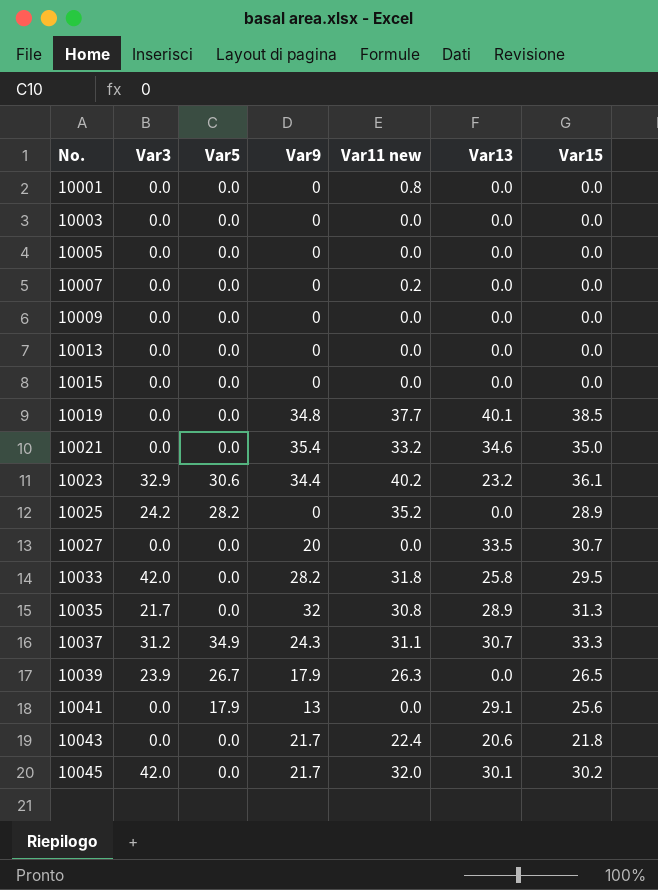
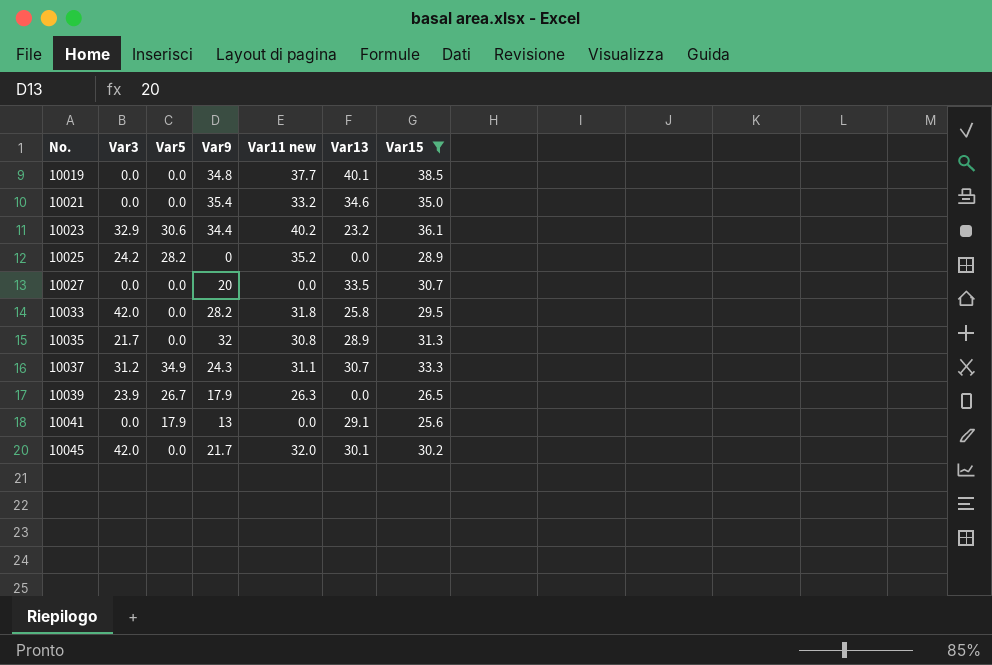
filter: none -> Var15 >= 25.6

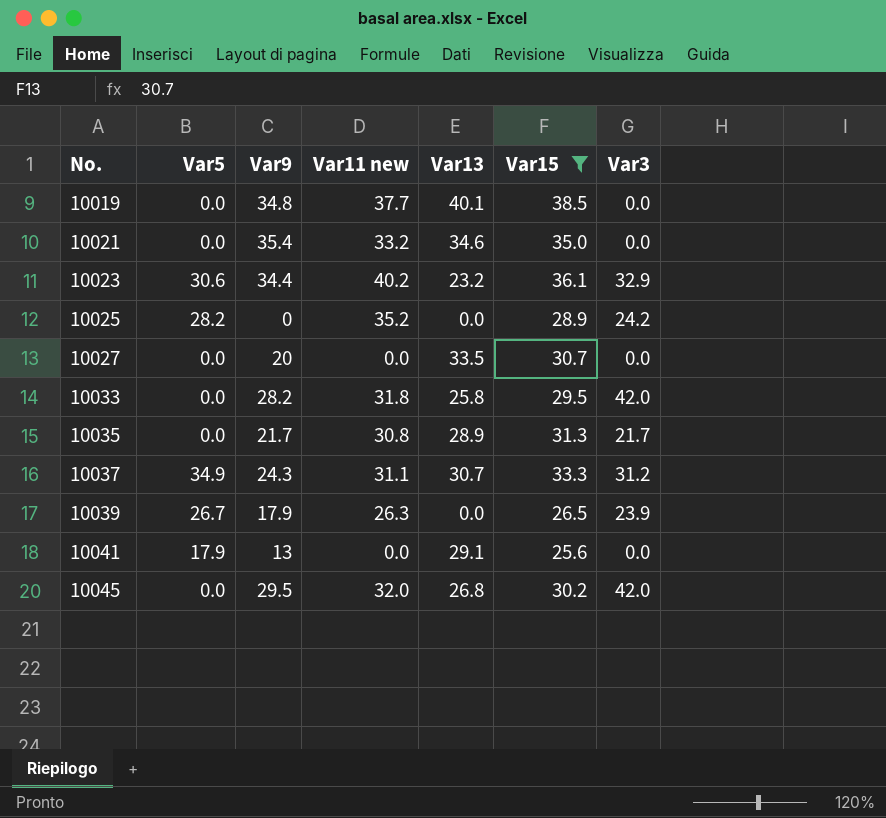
column Var3 | position: 2 -> 7
10035 | Var9: 32 -> 21.7
10045 | Var9: 21.7 -> 29.5
10045 | Var13: 30.1 -> 26.8

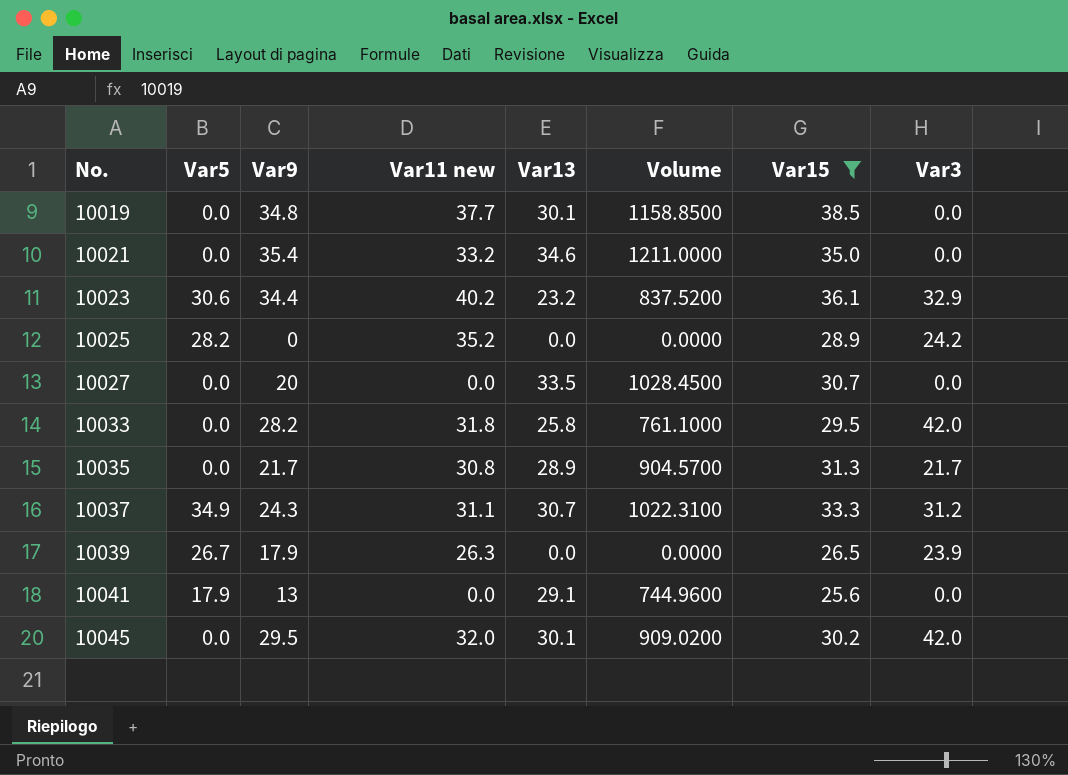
column Volume | formula: none -> [Var13] * [Var15]
10019 | Var13: 40.1 -> 30.1
10045 | Var13: 26.8 -> 30.1

